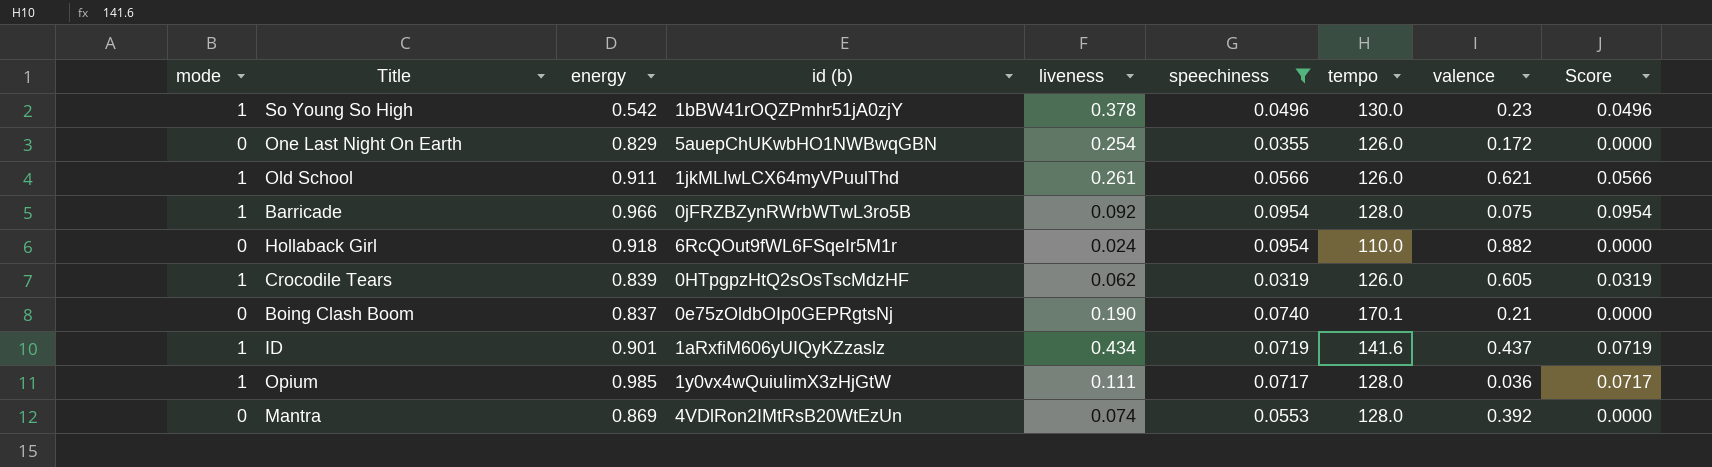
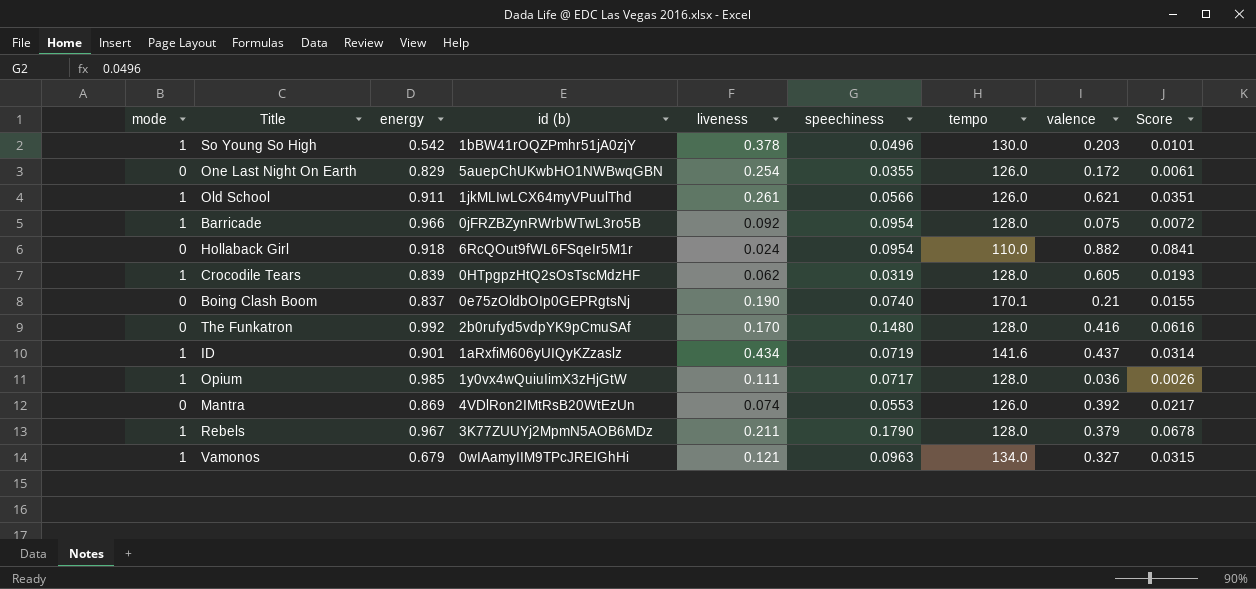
filter: speechiness <= 0.0954 -> none
column Score | formula: [mode] * [speechiness] -> [speechiness] * [valence]
So Young So High | valence: 0.23 -> 0.203
Crocodile Tears | tempo: 126.0 -> 128.0
Mantra | tempo: 128.0 -> 126.0

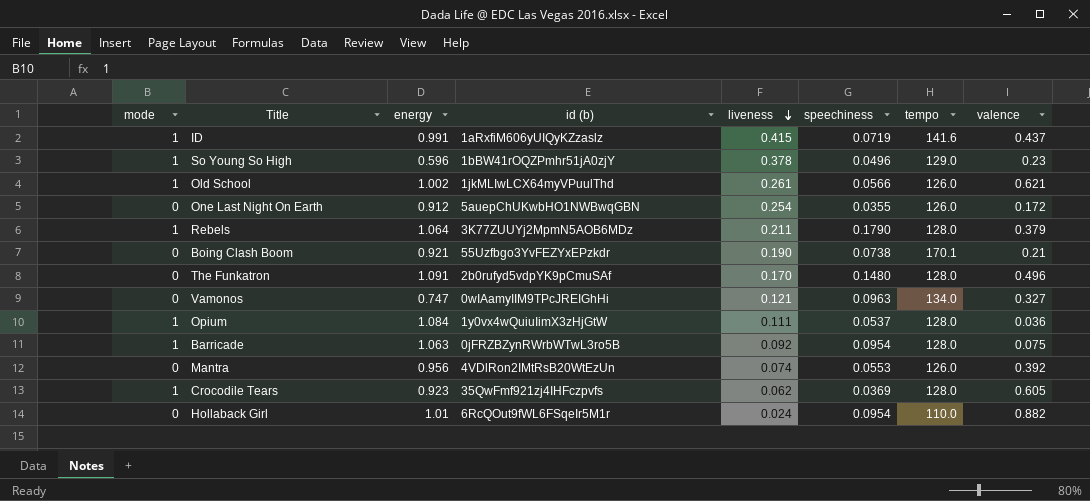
row order: none -> liveness descending
column Score | formula: [speechiness] * [valence] -> none
ID | energy: 0.901 -> 0.991
ID | liveness: 0.434 -> 0.415
So Young So High | energy: 0.542 -> 0.596
So Young So High | tempo: 130.0 -> 129.0
So Young So High | valence: 0.203 -> 0.23
Old School | energy: 0.911 -> 1.002
One Last Night On Earth | energy: 0.829 -> 0.912
Rebels | energy: 0.967 -> 1.064
Boing Clash Boom | energy: 0.837 -> 0.921
Boing Clash Boom | id (b): 0e75zOldbOIp0GEPRgtsNj -> 55Uzfbgo3YvFEZYxEPzkdr
Boing Clash Boom | speechiness: 0.0740 -> 0.0738
The Funkatron | energy: 0.992 -> 1.091
The Funkatron | valence: 0.416 -> 0.496
Vamonos | mode: 1 -> 0
Vamonos | energy: 0.679 -> 0.747
Opium | energy: 0.985 -> 1.084
Opium | speechiness: 0.0717 -> 0.0537
Barricade | energy: 0.966 -> 1.063
Mantra | energy: 0.869 -> 0.956
Crocodile Tears | energy: 0.839 -> 0.923
Crocodile Tears | id (b): 0HTpgpzHtQ2sOsTscMdzHF -> 35QwFmf921zj4IHFczpvfs
Crocodile Tears | speechiness: 0.0319 -> 0.0369
Hollaback Girl | energy: 0.918 -> 1.01

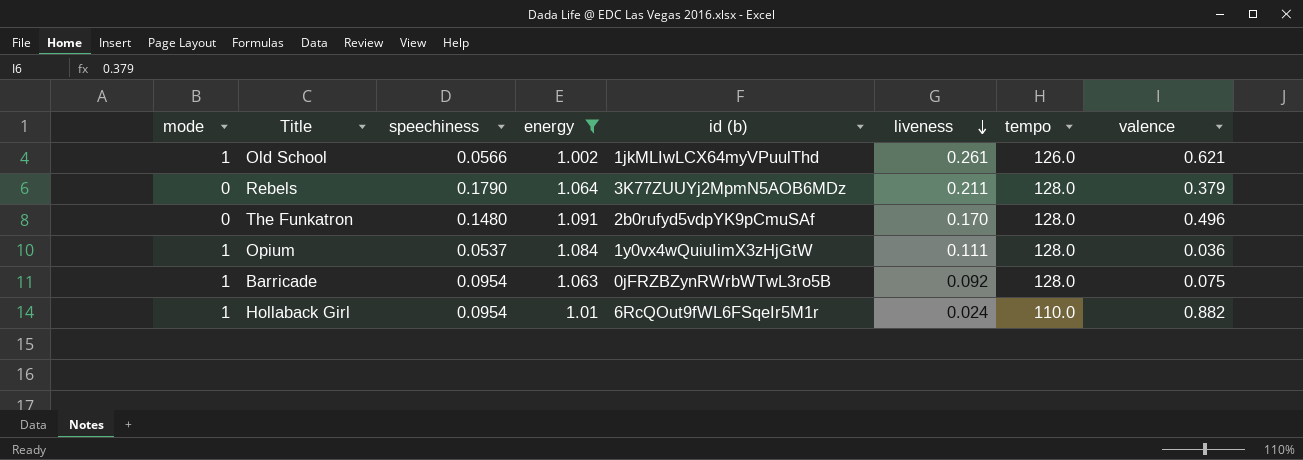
filter: none -> energy >= 1.002
column speechiness | position: 6 -> 3
Rebels | mode: 1 -> 0
Hollaback Girl | mode: 0 -> 1

